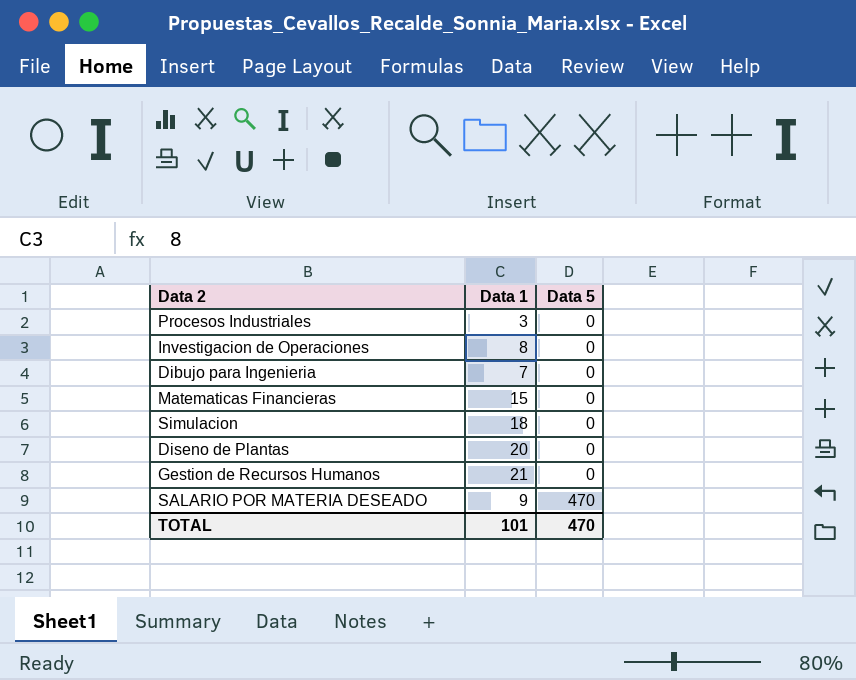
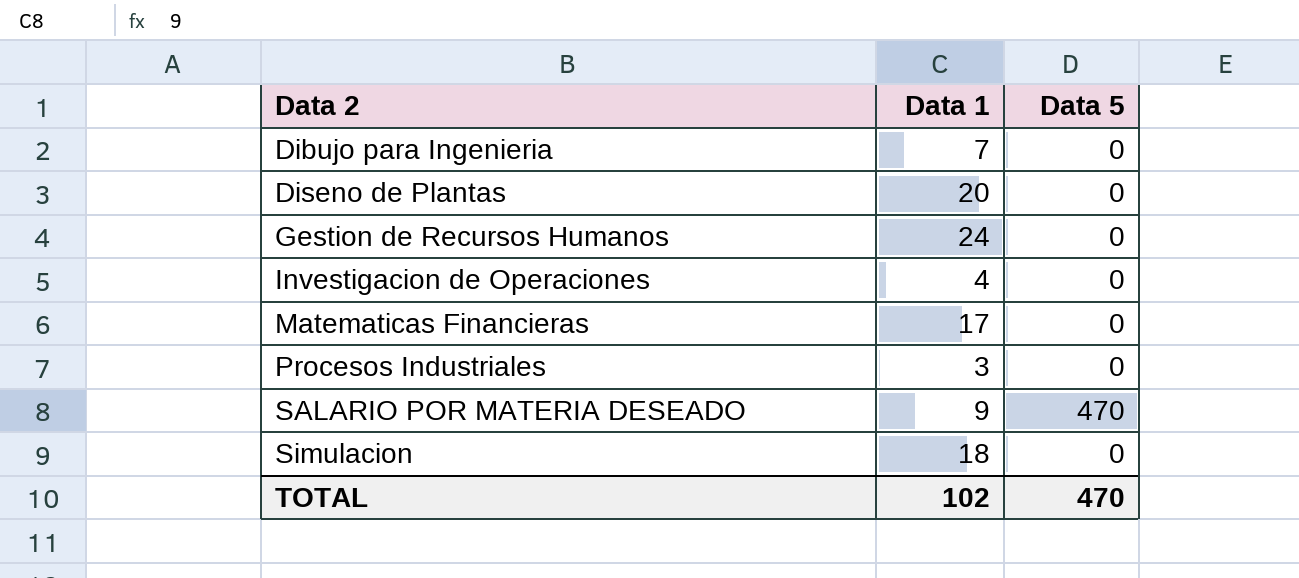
row order: Data 5 ascending -> Data 2 ascending
Gestion de Recursos Humanos | Data 1: 21 -> 24
Investigacion de Operaciones | Data 1: 8 -> 4
Matematicas Financieras | Data 1: 15 -> 17
TOTAL | Data 1: 101 -> 102

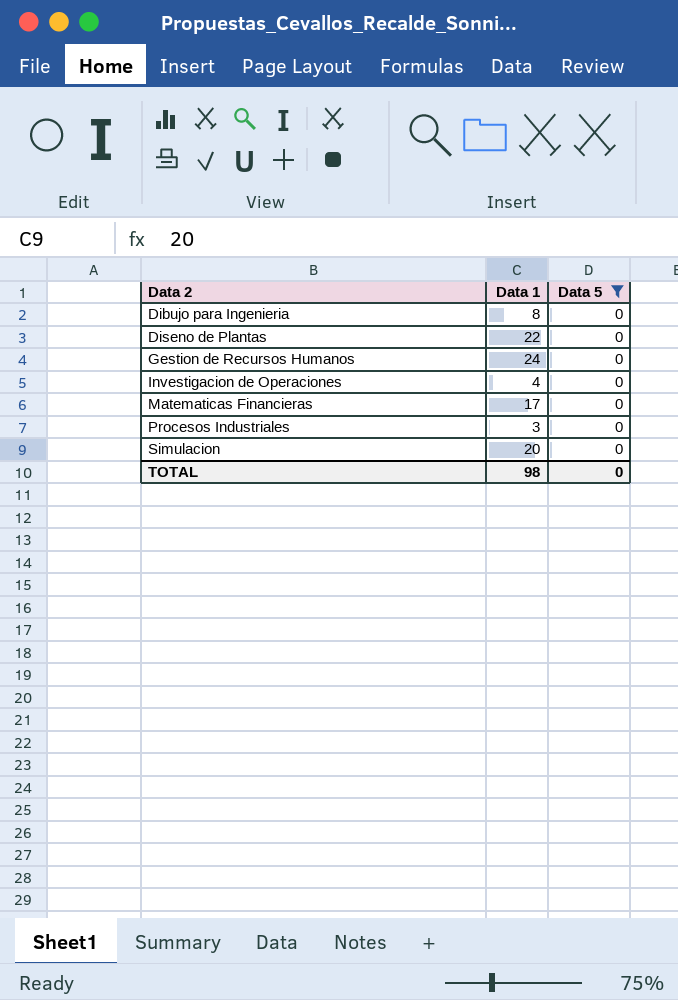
filter: none -> Data 5 = 0
Dibujo para Ingenieria | Data 1: 7 -> 8
Diseno de Plantas | Data 1: 20 -> 22
Simulacion | Data 1: 18 -> 20
TOTAL | Data 1: 102 -> 98
TOTAL | Data 5: 470 -> 0

